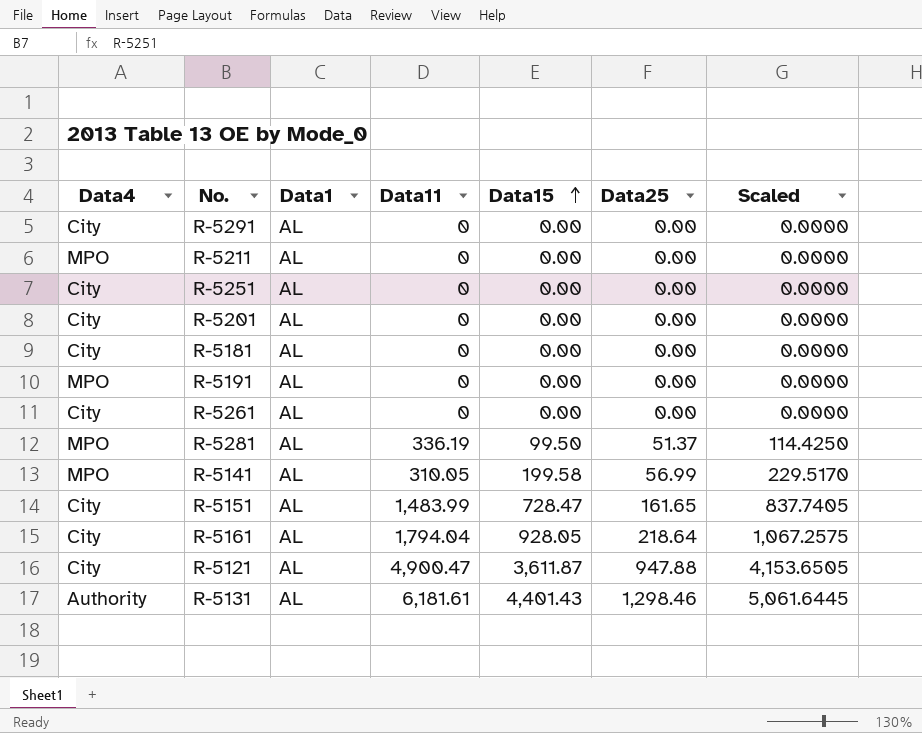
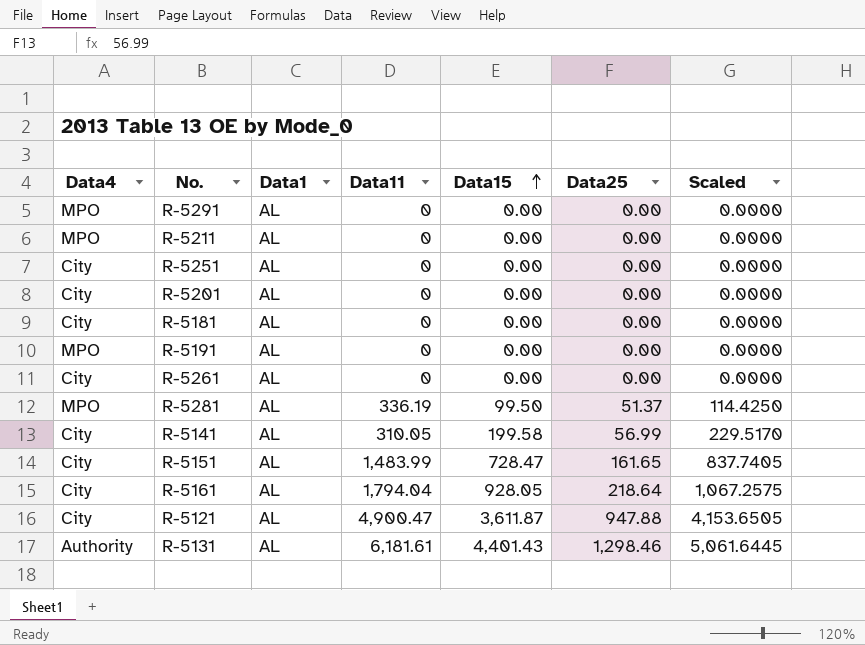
R-5291 | Data4: City -> MPO
R-5141 | Data4: MPO -> City

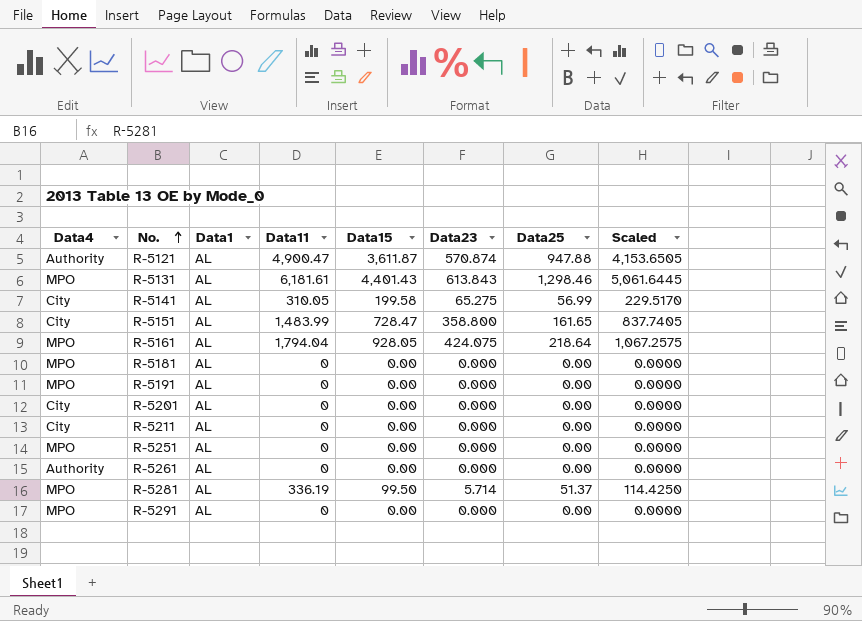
row order: Data15 ascending -> No. ascending
column Data23 | position: none -> 6
R-5121 | Data4: City -> Authority
R-5131 | Data4: Authority -> MPO
R-5161 | Data4: City -> MPO
R-5181 | Data4: City -> MPO
R-5211 | Data4: MPO -> City
R-5251 | Data4: City -> MPO
R-5261 | Data4: City -> Authority

